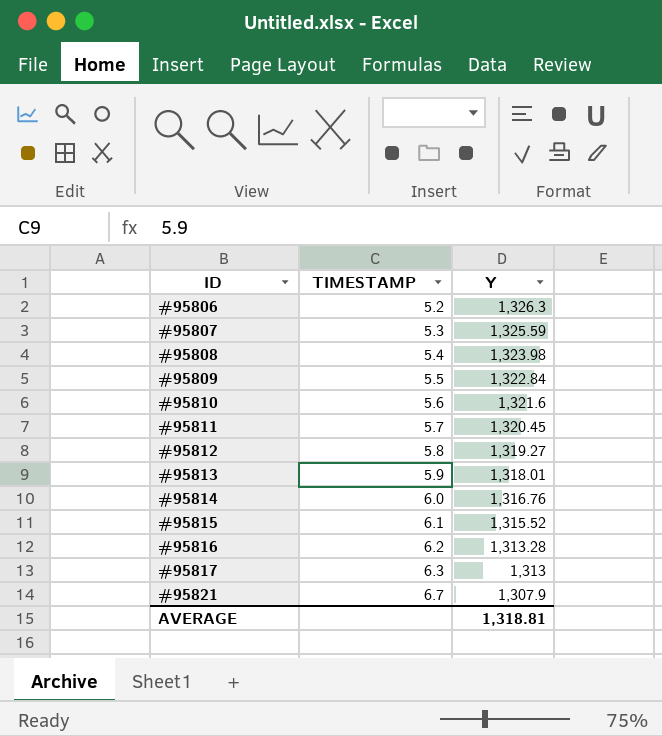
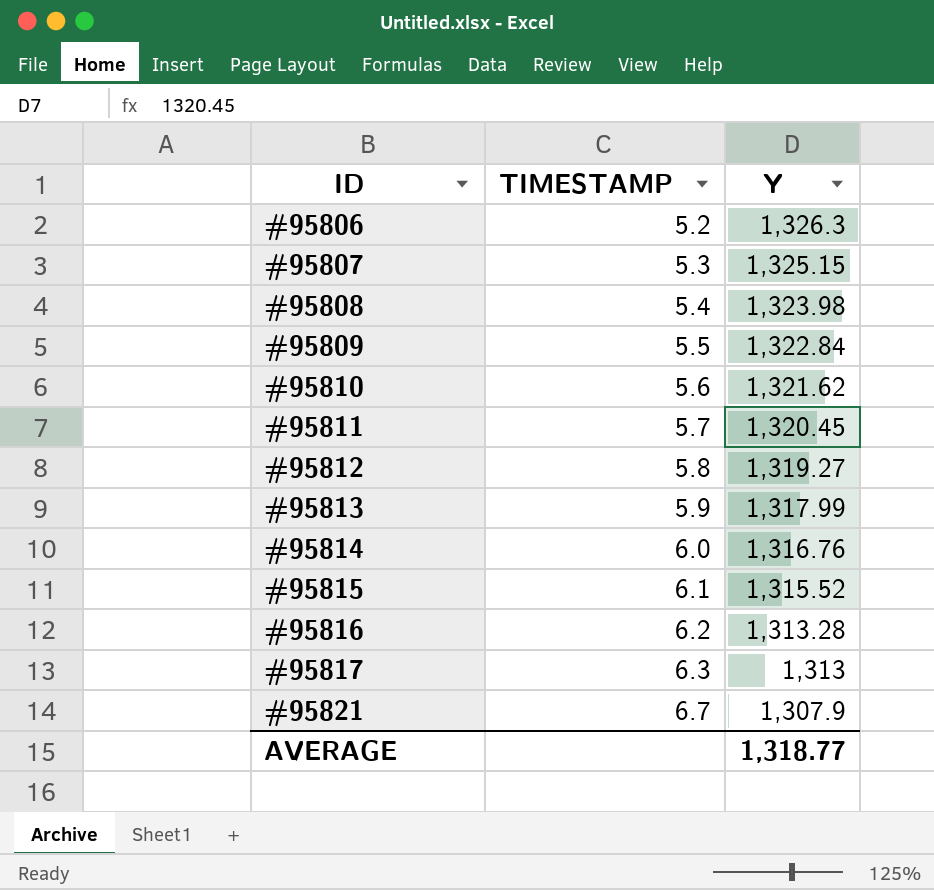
#95807 | Y: 1,325.59 -> 1,325.15
#95810 | Y: 1,321.6 -> 1,321.62
#95813 | Y: 1,318.01 -> 1,317.99
AVERAGE | Y: 1,318.81 -> 1,318.77

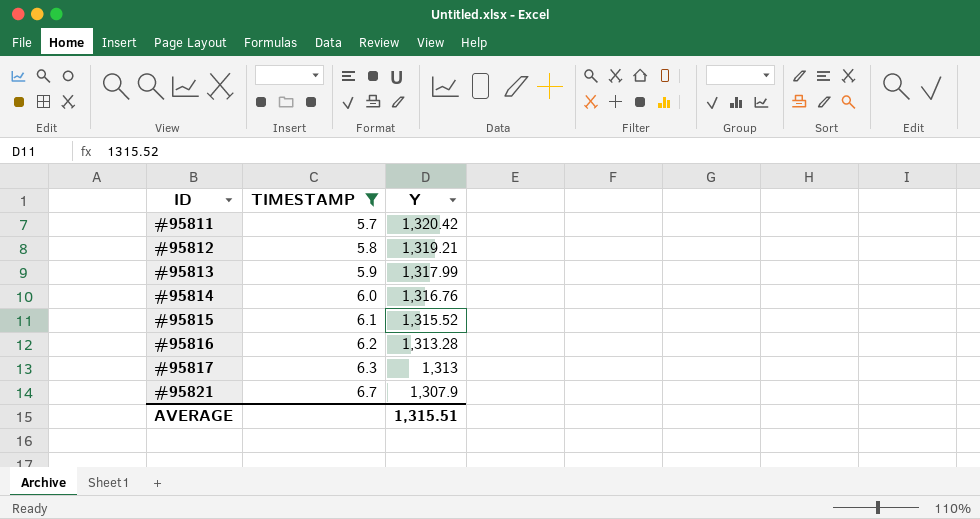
filter: none -> TIMESTAMP >= 5.7
#95811 | Y: 1,320.45 -> 1,320.42
#95812 | Y: 1,319.27 -> 1,319.21
AVERAGE | Y: 1,318.77 -> 1,315.51

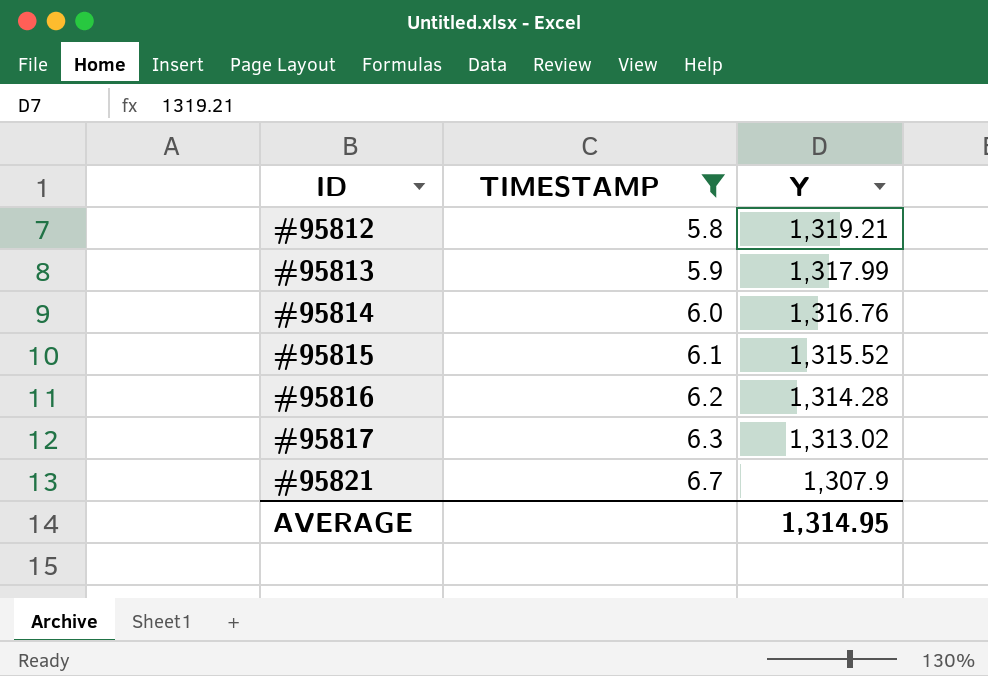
row #95811: 5.7 | 1,320.42 -> none
#95816 | Y: 1,313.28 -> 1,314.28
#95817 | Y: 1,313 -> 1,313.02
AVERAGE | Y: 1,315.51 -> 1,314.95

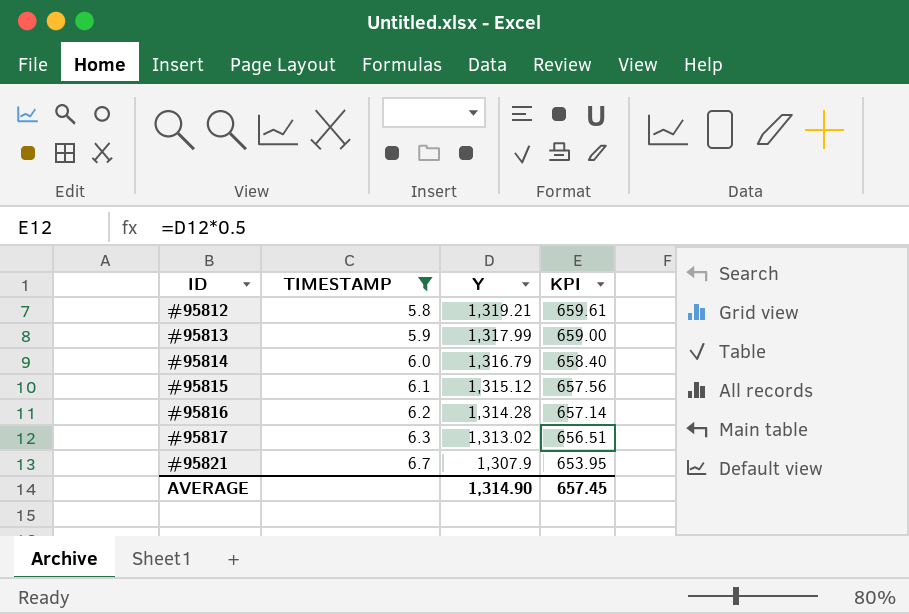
column KPI | formula: none -> [Y] * 0.5
#95814 | Y: 1,316.76 -> 1,316.79
#95815 | Y: 1,315.52 -> 1,315.12
AVERAGE | Y: 1,314.95 -> 1,314.90

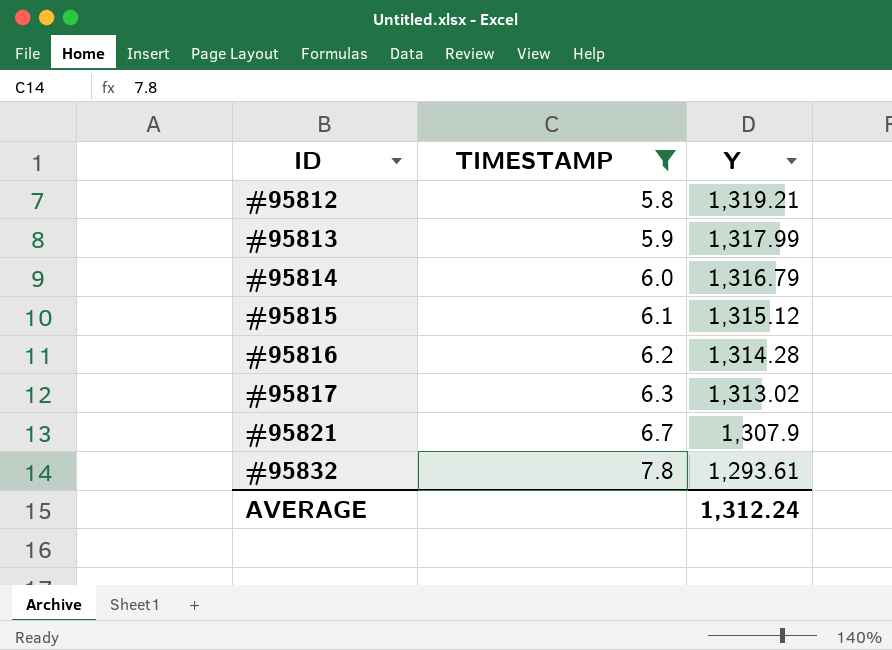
column KPI | formula: [Y] * 0.5 -> none
row #95832: none -> 7.8 | 1,293.61
AVERAGE | Y: 1,314.90 -> 1,312.24

